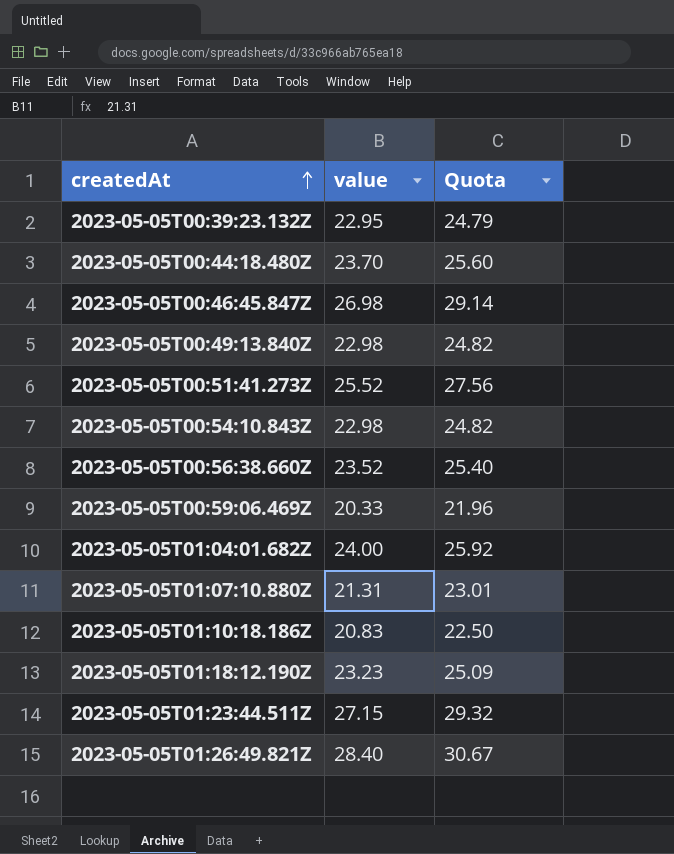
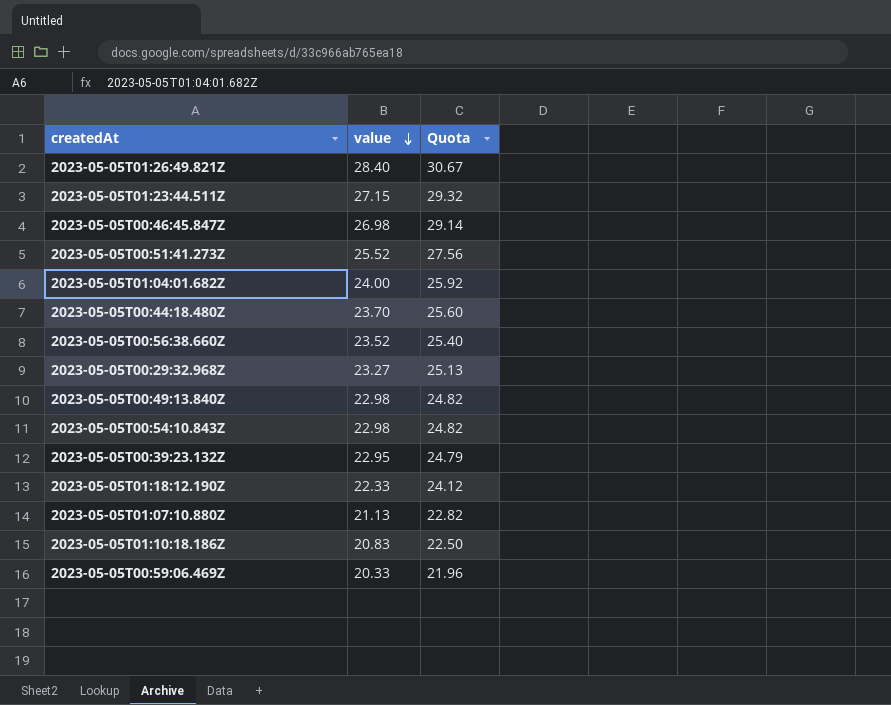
row order: createdAt ascending -> value descending
row 2023-05-05T00:29:32.968Z: none -> 23.27 | 25.13
2023-05-05T01:18:12.190Z | value: 23.23 -> 22.33
2023-05-05T01:18:12.190Z | Quota: 25.09 -> 24.12
2023-05-05T01:07:10.880Z | value: 21.31 -> 21.13
2023-05-05T01:07:10.880Z | Quota: 23.01 -> 22.82

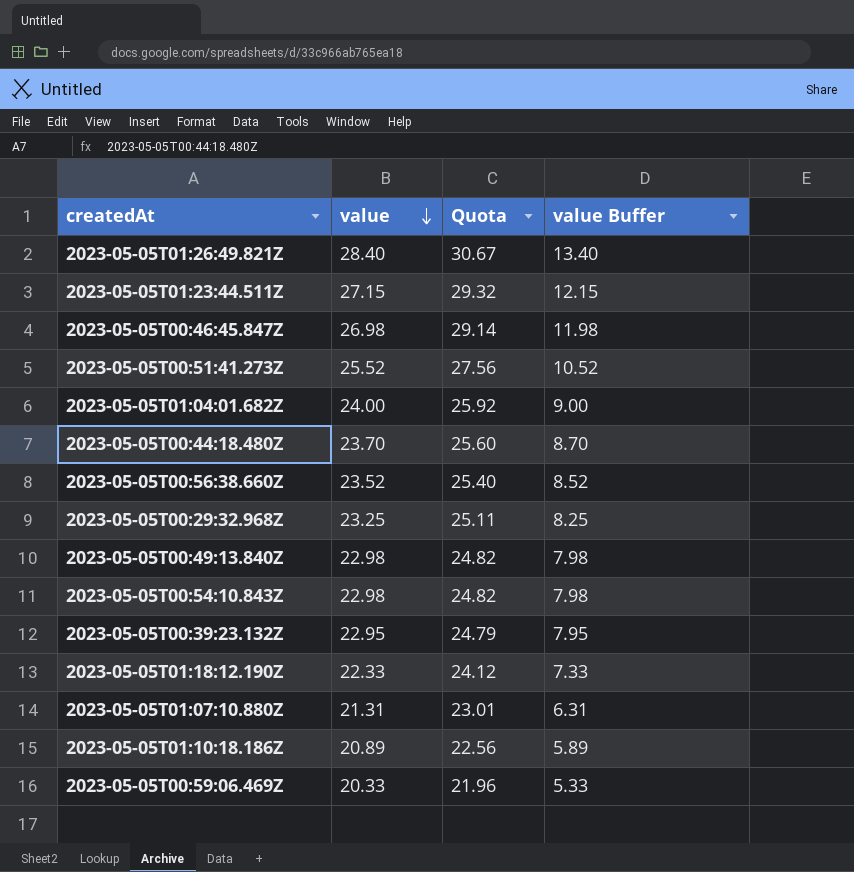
column value Buffer | formula: none -> [value] - 15
2023-05-05T00:29:32.968Z | value: 23.27 -> 23.25
2023-05-05T00:29:32.968Z | Quota: 25.13 -> 25.11
2023-05-05T01:07:10.880Z | value: 21.13 -> 21.31
2023-05-05T01:07:10.880Z | Quota: 22.82 -> 23.01
2023-05-05T01:10:18.186Z | value: 20.83 -> 20.89
2023-05-05T01:10:18.186Z | Quota: 22.50 -> 22.56

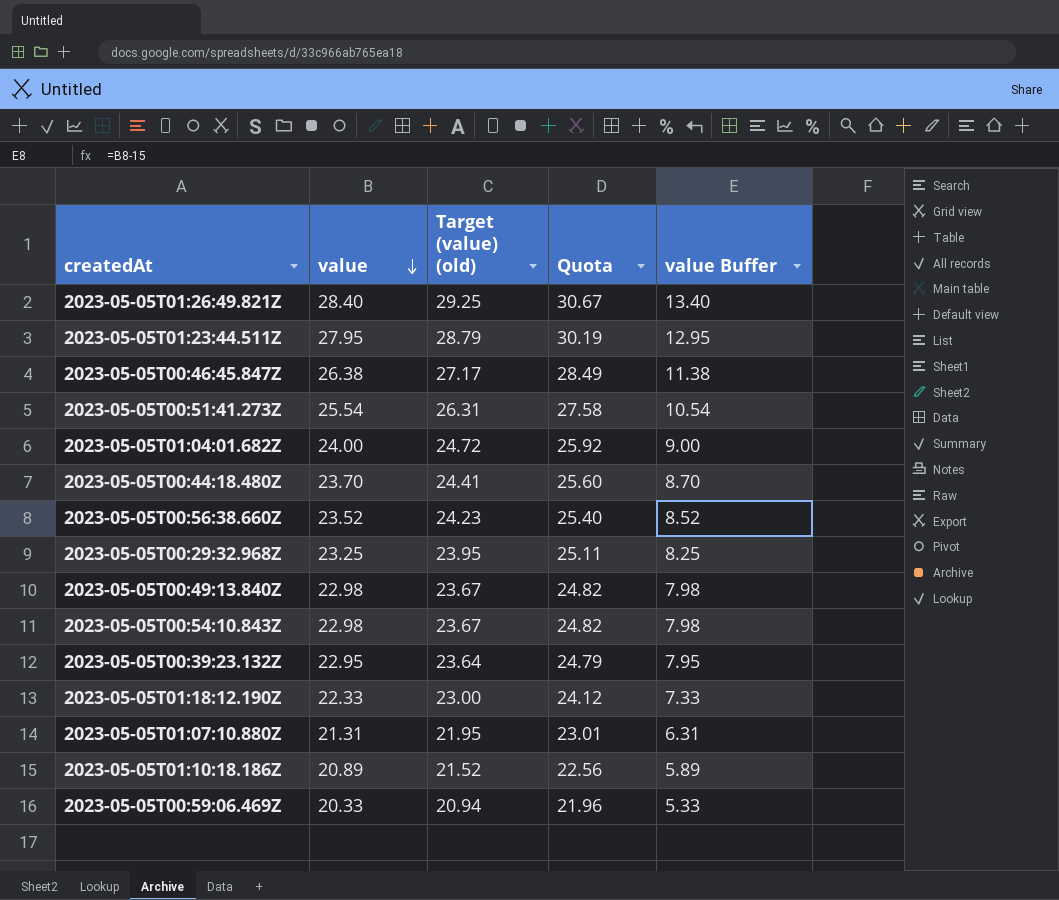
column Target (value) (old) | formula: none -> [value] * 1.03
2023-05-05T01:23:44.511Z | value: 27.15 -> 27.95
2023-05-05T01:23:44.511Z | Quota: 29.32 -> 30.19
2023-05-05T01:23:44.511Z | value Buffer: 12.15 -> 12.95
2023-05-05T00:46:45.847Z | value: 26.98 -> 26.38
2023-05-05T00:46:45.847Z | Quota: 29.14 -> 28.49
2023-05-05T00:46:45.847Z | value Buffer: 11.98 -> 11.38
2023-05-05T00:51:41.273Z | value: 25.52 -> 25.54
2023-05-05T00:51:41.273Z | Quota: 27.56 -> 27.58
2023-05-05T00:51:41.273Z | value Buffer: 10.52 -> 10.54

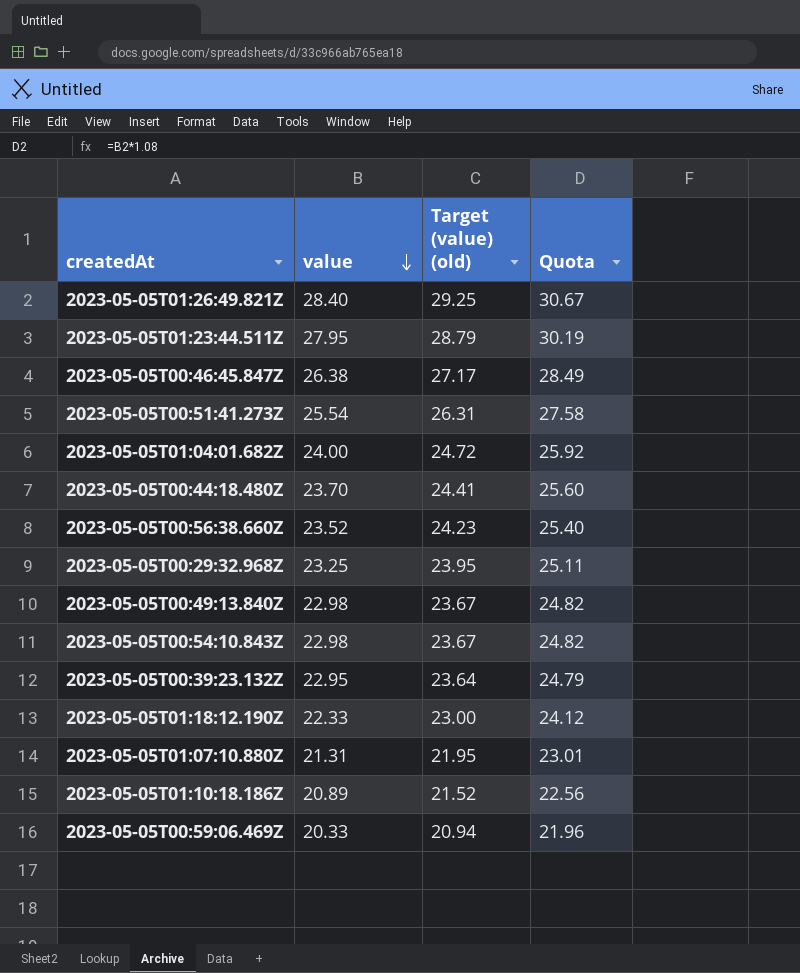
column value Buffer | formula: [value] - 15 -> none

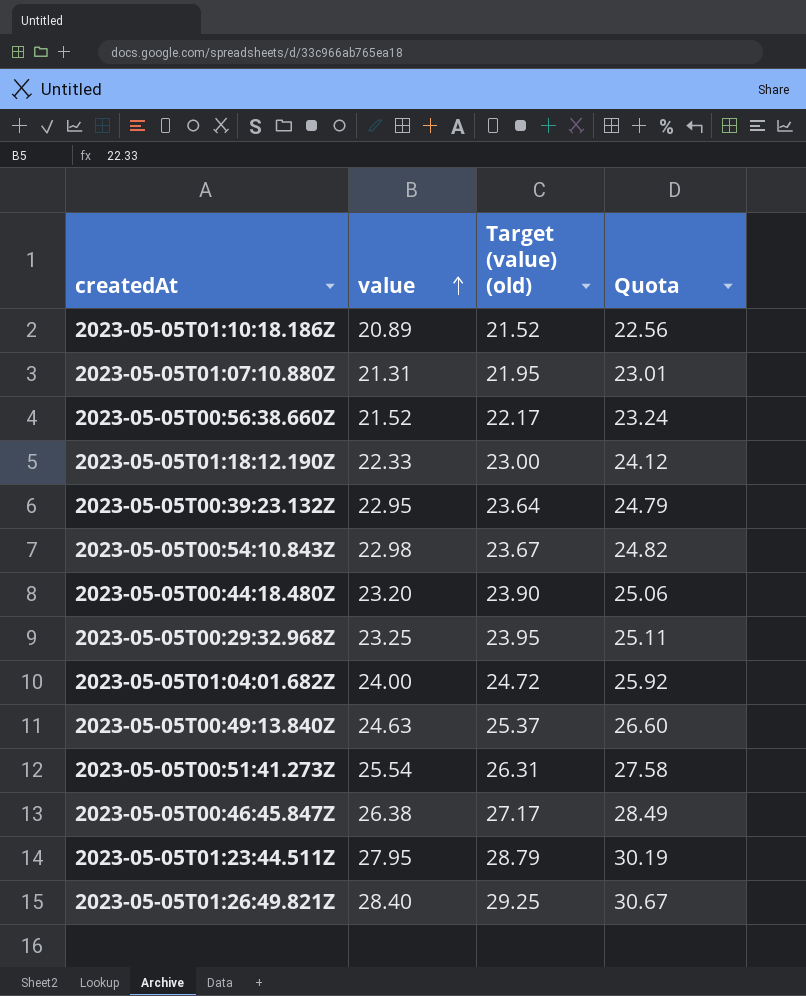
row order: value descending -> value ascending
row 2023-05-05T00:59:06.469Z: 20.33 | 20.94 | 21.96 -> none
2023-05-05T00:56:38.660Z | value: 23.52 -> 21.52
2023-05-05T00:56:38.660Z | Target (value) (old): 24.23 -> 22.17
2023-05-05T00:56:38.660Z | Quota: 25.40 -> 23.24
2023-05-05T00:44:18.480Z | value: 23.70 -> 23.20
2023-05-05T00:44:18.480Z | Target (value) (old): 24.41 -> 23.90
2023-05-05T00:44:18.480Z | Quota: 25.60 -> 25.06
2023-05-05T00:49:13.840Z | value: 22.98 -> 24.63
2023-05-05T00:49:13.840Z | Target (value) (old): 23.67 -> 25.37
2023-05-05T00:49:13.840Z | Quota: 24.82 -> 26.60

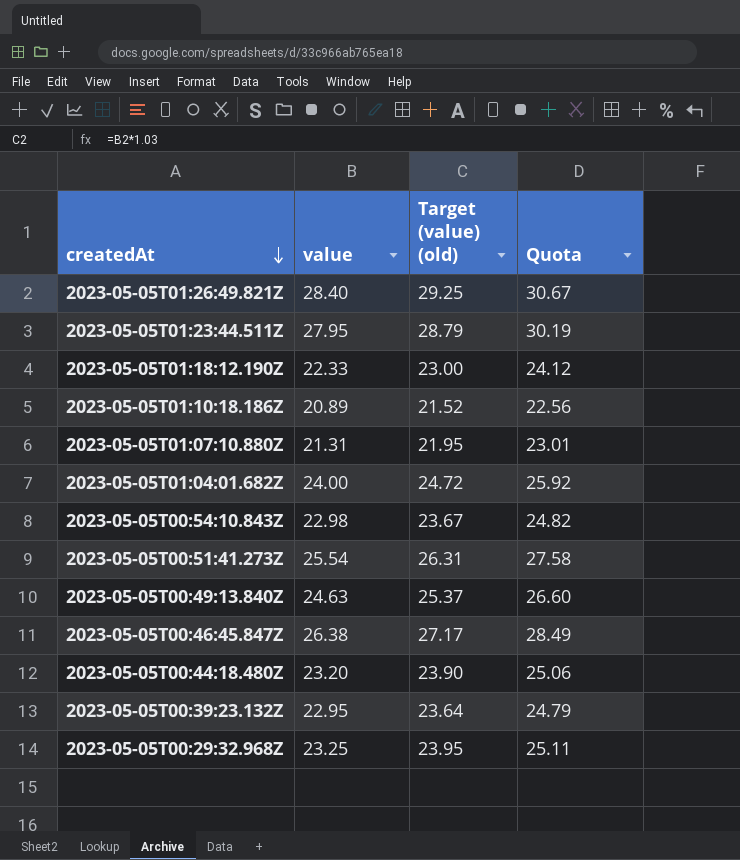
row order: value ascending -> createdAt descending
row 2023-05-05T00:56:38.660Z: 21.52 | 22.17 | 23.24 -> none

